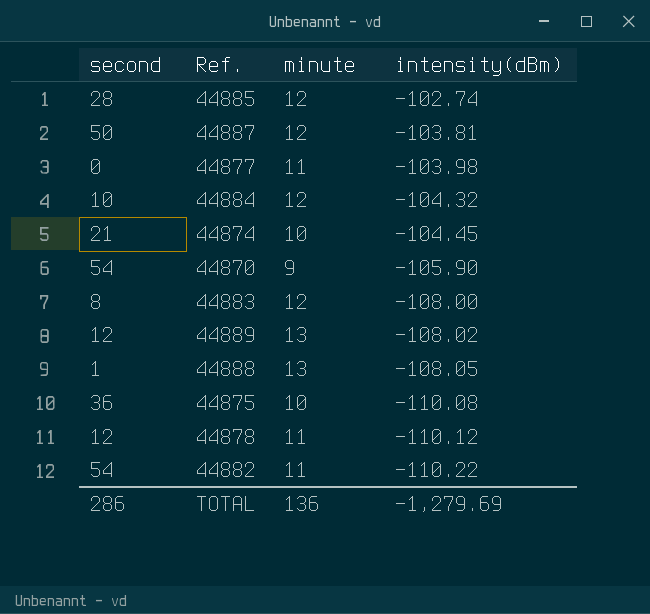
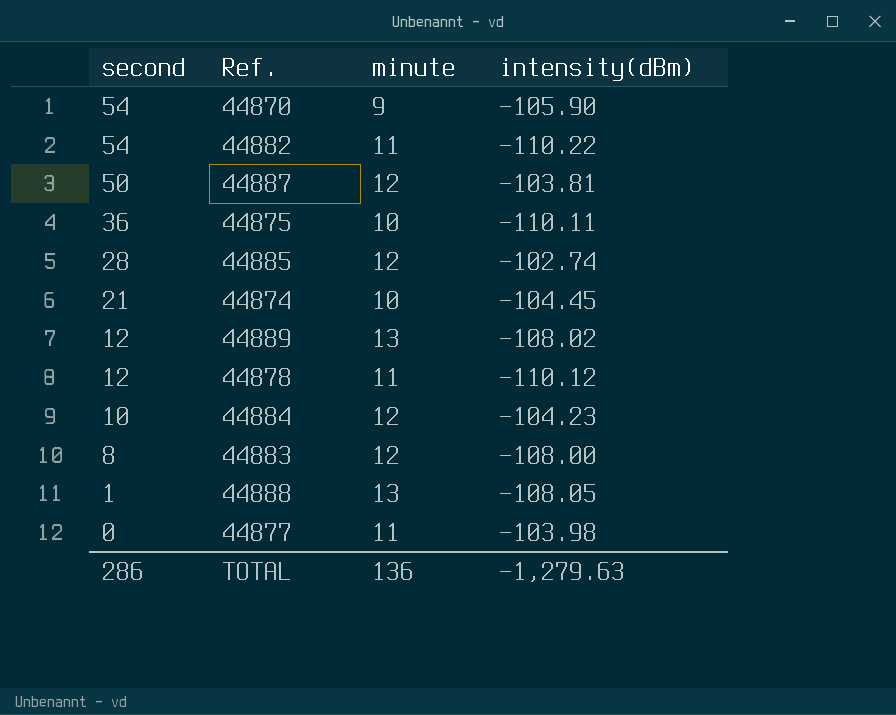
row order: intensity(dBm) descending -> second descending
44875 | intensity(dBm): -110.08 -> -110.11
44884 | intensity(dBm): -104.32 -> -104.23
TOTAL | intensity(dBm): -1,279.69 -> -1,279.63

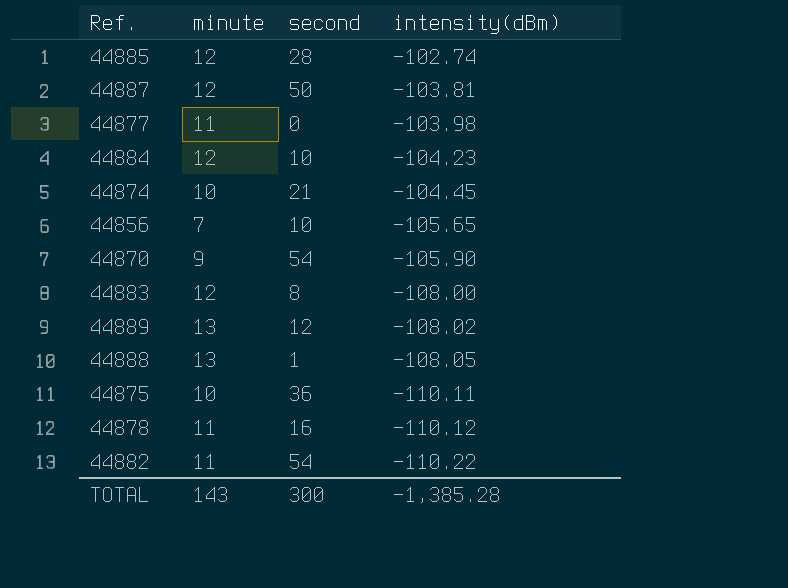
row order: second descending -> intensity(dBm) descending
column second | position: 1 -> 3
row 44856: none -> 7 | 10 | -105.65
44878 | second: 12 -> 16
TOTAL | minute: 136 -> 143
TOTAL | second: 286 -> 300
TOTAL | intensity(dBm): -1,279.63 -> -1,385.28

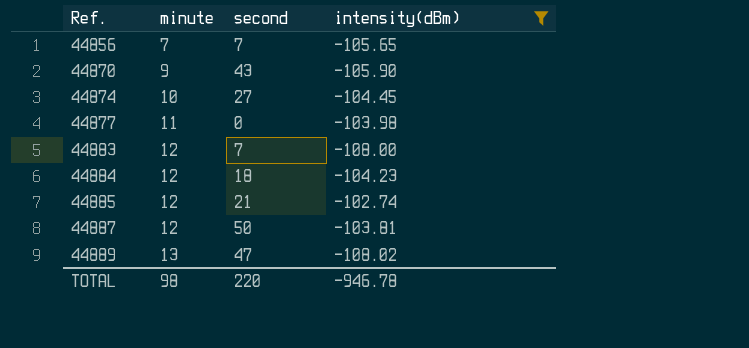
filter: none -> intensity(dBm) >= -108.02
row order: intensity(dBm) descending -> Ref. ascending
44856 | second: 10 -> 7
44870 | second: 54 -> 43
44874 | second: 21 -> 27
44883 | second: 8 -> 7
44884 | second: 10 -> 18
44885 | second: 28 -> 21
44889 | second: 12 -> 47
TOTAL | minute: 143 -> 98
TOTAL | second: 300 -> 220
TOTAL | intensity(dBm): -1,385.28 -> -946.78

